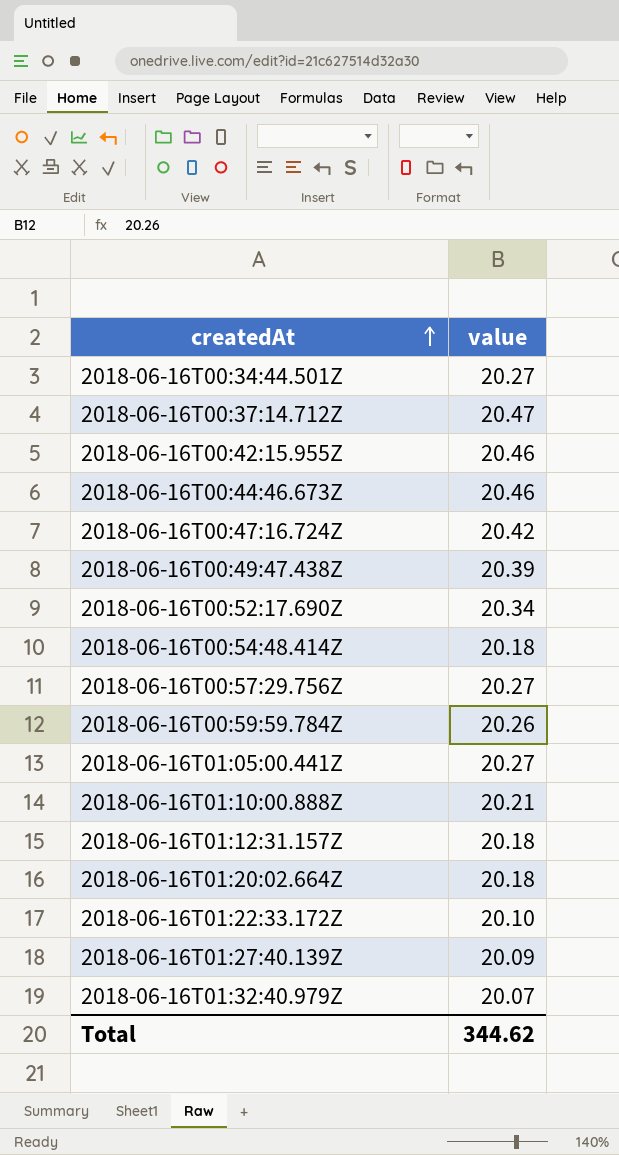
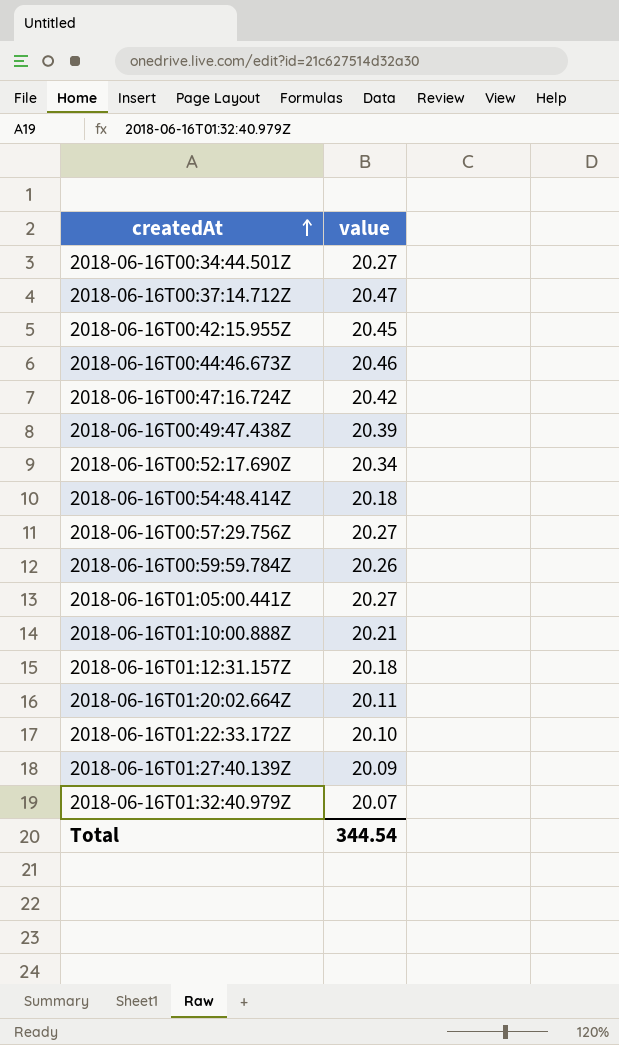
2018-06-16T00:42:15.955Z | value: 20.46 -> 20.45
2018-06-16T01:20:02.664Z | value: 20.18 -> 20.11
Total | value: 344.62 -> 344.54

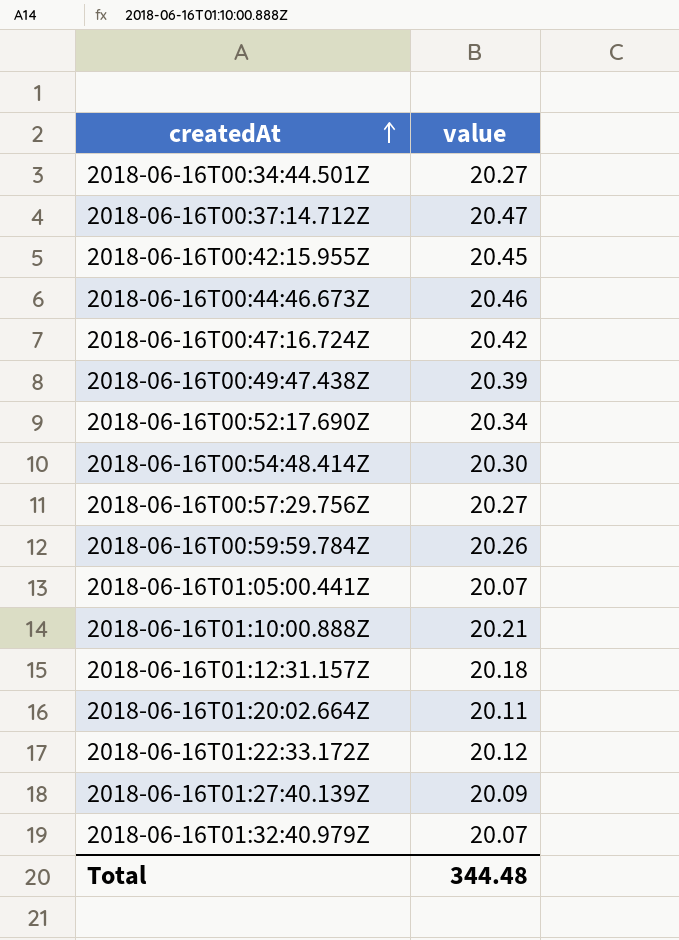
2018-06-16T00:54:48.414Z | value: 20.18 -> 20.30
2018-06-16T01:05:00.441Z | value: 20.27 -> 20.07
2018-06-16T01:22:33.172Z | value: 20.10 -> 20.12
Total | value: 344.54 -> 344.48

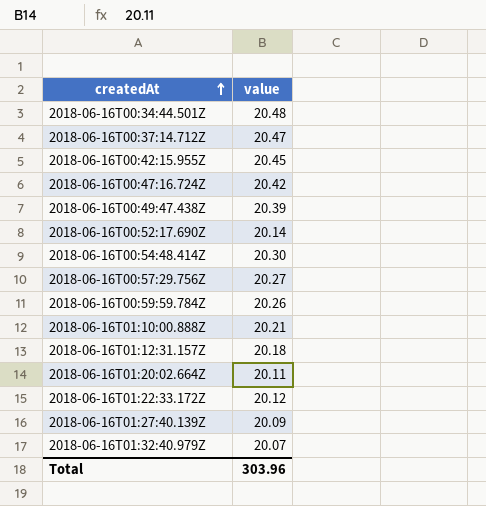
row 2018-06-16T00:44:46.673Z: 20.46 -> none
row 2018-06-16T01:05:00.441Z: 20.07 -> none
2018-06-16T00:34:44.501Z | value: 20.27 -> 20.48
2018-06-16T00:52:17.690Z | value: 20.34 -> 20.14
Total | value: 344.48 -> 303.96

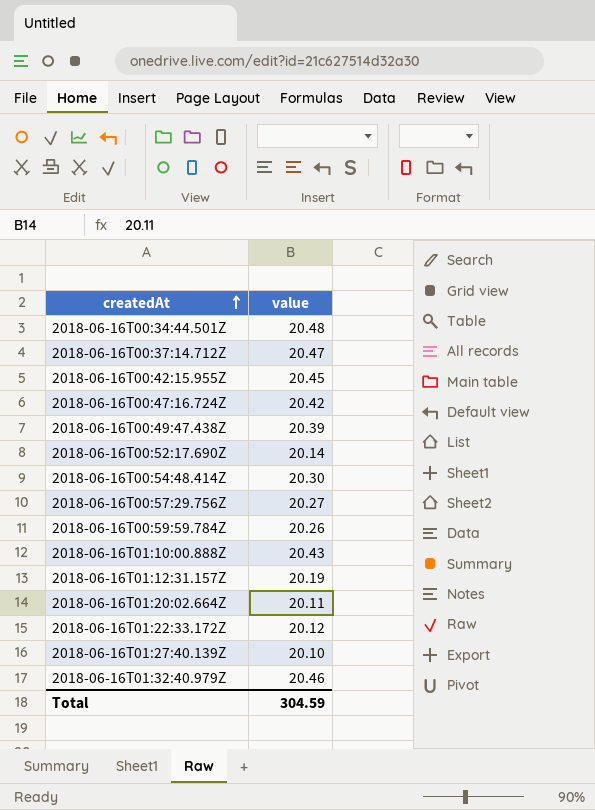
2018-06-16T01:10:00.888Z | value: 20.21 -> 20.43
2018-06-16T01:12:31.157Z | value: 20.18 -> 20.19
2018-06-16T01:27:40.139Z | value: 20.09 -> 20.10
2018-06-16T01:32:40.979Z | value: 20.07 -> 20.46
Total | value: 303.96 -> 304.59

